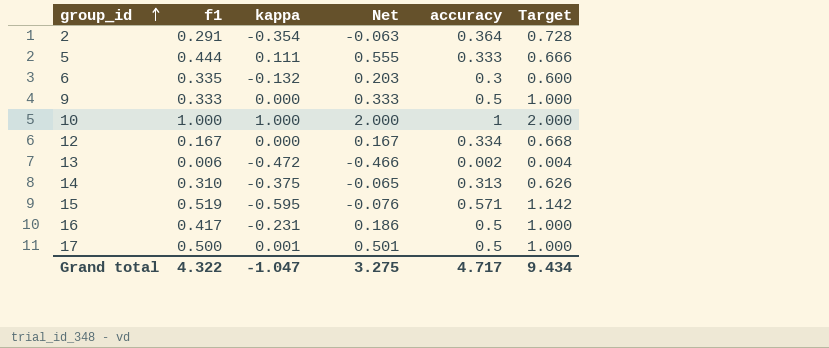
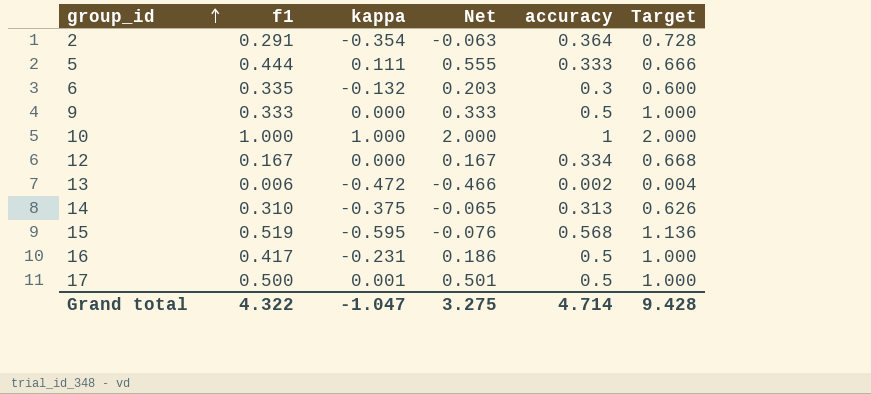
15 | accuracy: 0.571 -> 0.568
15 | Target: 1.142 -> 1.136
Grand total | accuracy: 4.717 -> 4.714
Grand total | Target: 9.434 -> 9.428

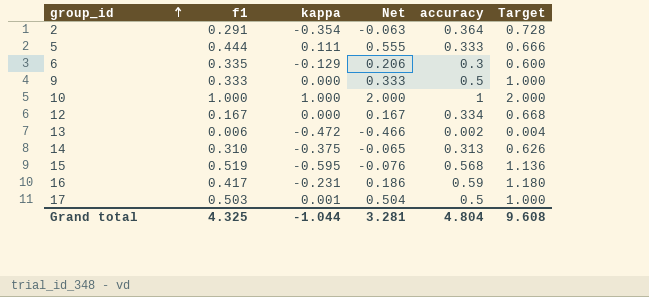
6 | kappa: -0.132 -> -0.129
6 | Net: 0.203 -> 0.206
16 | accuracy: 0.5 -> 0.59
16 | Target: 1.000 -> 1.180
17 | f1: 0.500 -> 0.503
17 | Net: 0.501 -> 0.504
Grand total | f1: 4.322 -> 4.325
Grand total | kappa: -1.047 -> -1.044
Grand total | Net: 3.275 -> 3.281
Grand total | accuracy: 4.714 -> 4.804
Grand total | Target: 9.428 -> 9.608

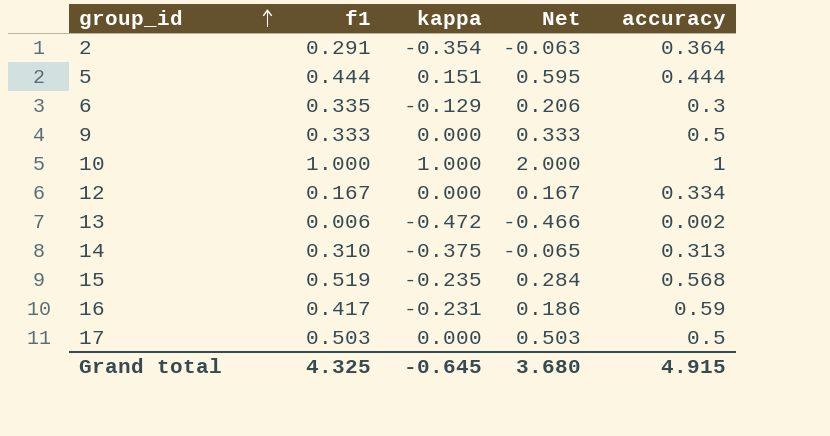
column Target | formula: [accuracy] * 2 -> none
5 | kappa: 0.111 -> 0.151
5 | Net: 0.555 -> 0.595
5 | accuracy: 0.333 -> 0.444
15 | kappa: -0.595 -> -0.235
15 | Net: -0.076 -> 0.284
17 | kappa: 0.001 -> 0.000
17 | Net: 0.504 -> 0.503
Grand total | kappa: -1.044 -> -0.645
Grand total | Net: 3.281 -> 3.680
Grand total | accuracy: 4.804 -> 4.915

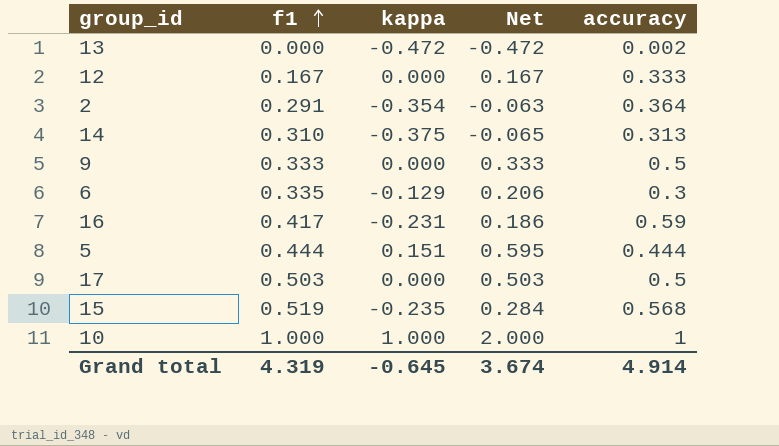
row order: group_id ascending -> f1 ascending
13 | f1: 0.006 -> 0.000
13 | Net: -0.466 -> -0.472
12 | accuracy: 0.334 -> 0.333
Grand total | f1: 4.325 -> 4.319
Grand total | Net: 3.680 -> 3.674
Grand total | accuracy: 4.915 -> 4.914

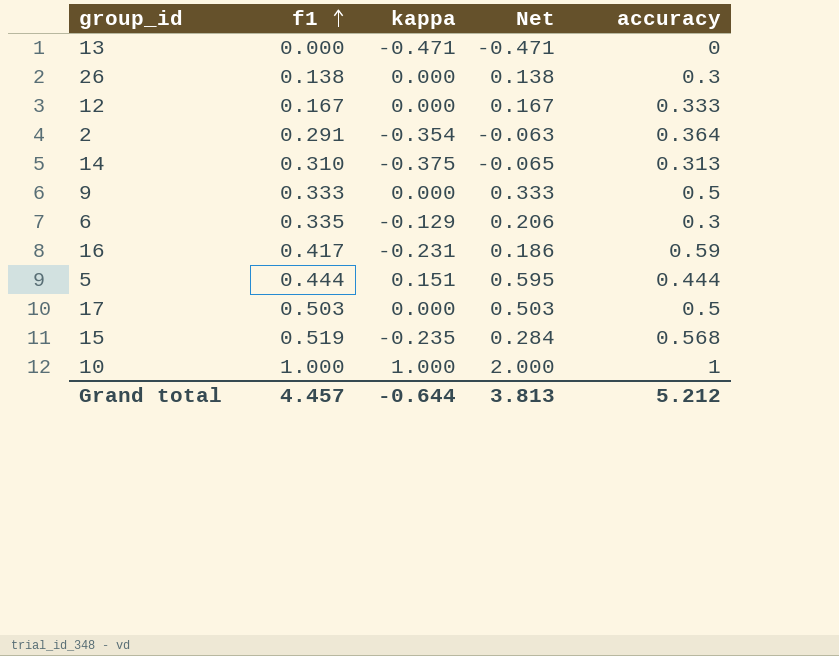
13 | kappa: -0.472 -> -0.471
13 | Net: -0.472 -> -0.471
13 | accuracy: 0.002 -> 0
row 26: none -> 0.138 | 0.000 | 0.138 | 0.3
Grand total | f1: 4.319 -> 4.457
Grand total | kappa: -0.645 -> -0.644
Grand total | Net: 3.674 -> 3.813
Grand total | accuracy: 4.914 -> 5.212

